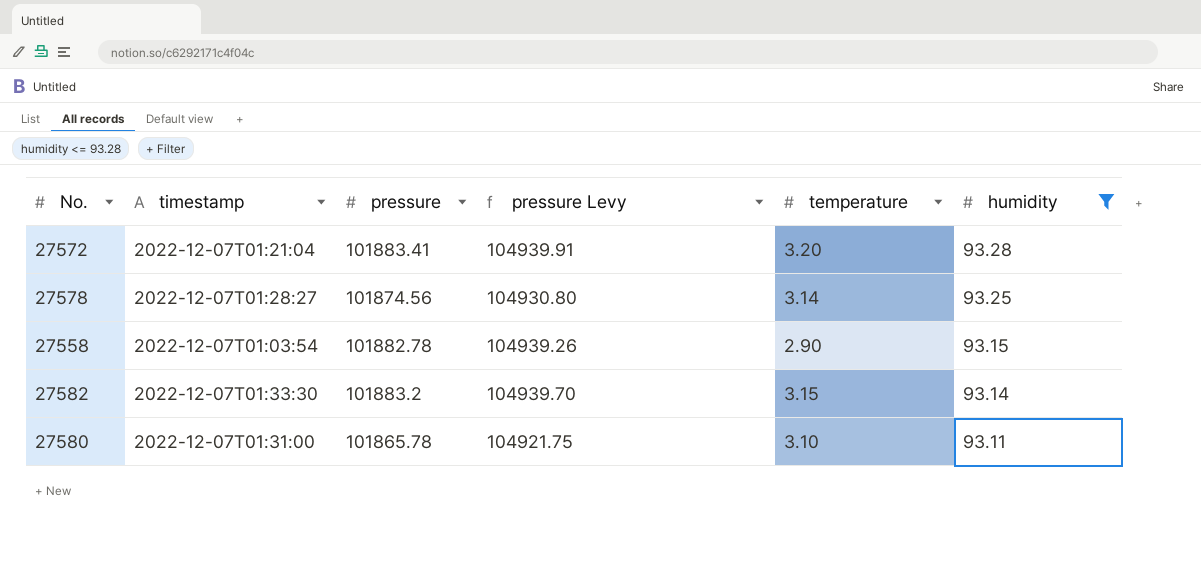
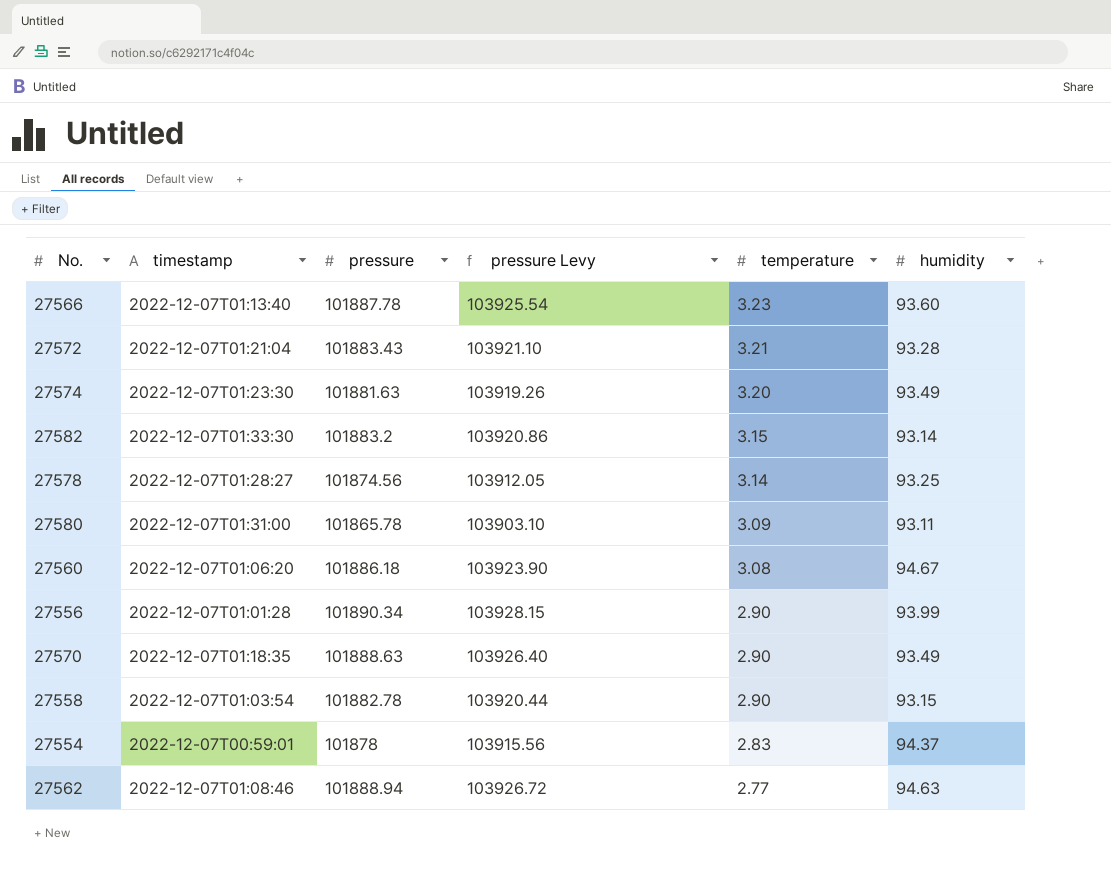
filter: humidity <= 93.28 -> none
row order: humidity descending -> temperature descending
column pressure Levy | formula: [pressure] * 1.03 -> [pressure] * 1.02
27572 | pressure: 101883.41 -> 101883.43
27572 | temperature: 3.20 -> 3.21
27580 | temperature: 3.10 -> 3.09

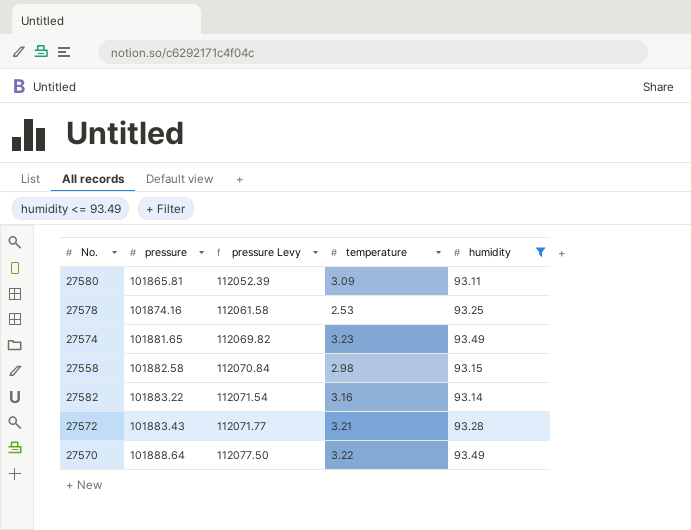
filter: none -> humidity <= 93.49
row order: temperature descending -> pressure ascending
column timestamp | position: 2 -> none
column pressure Levy | formula: [pressure] * 1.02 -> [pressure] * 1.1
27580 | pressure: 101865.78 -> 101865.81
27578 | pressure: 101874.56 -> 101874.16
27578 | temperature: 3.14 -> 2.53
27574 | pressure: 101881.63 -> 101881.65
27574 | temperature: 3.20 -> 3.23
27558 | pressure: 101882.78 -> 101882.58
27558 | temperature: 2.90 -> 2.98
27582 | pressure: 101883.2 -> 101883.22
27582 | temperature: 3.15 -> 3.16
27570 | pressure: 101888.63 -> 101888.64
27570 | temperature: 2.90 -> 3.22

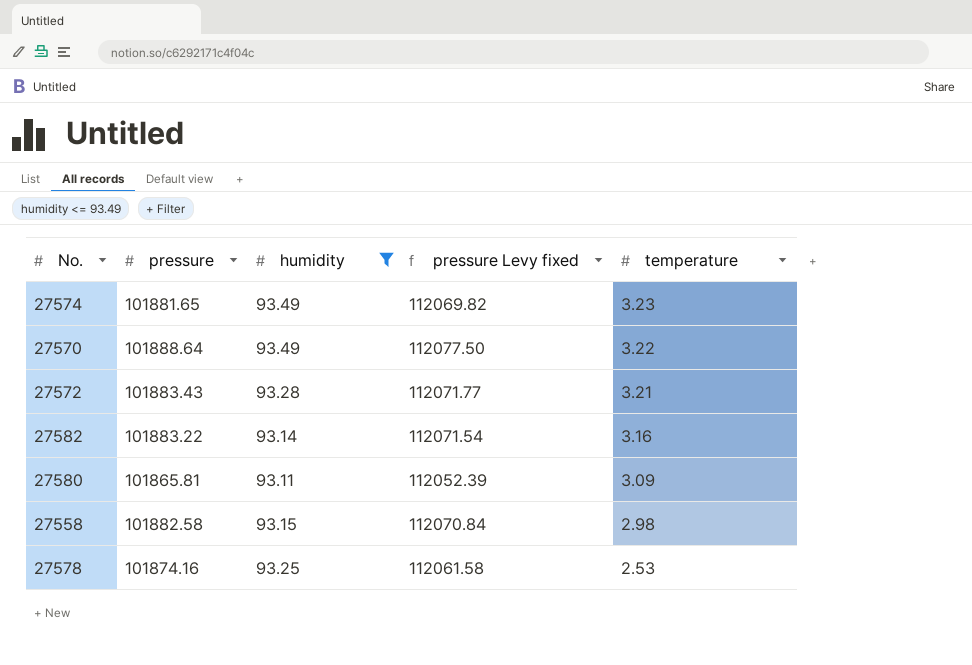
row order: pressure ascending -> temperature descending
column humidity | position: 5 -> 3
column name: pressure Levy -> pressure Levy fixed

